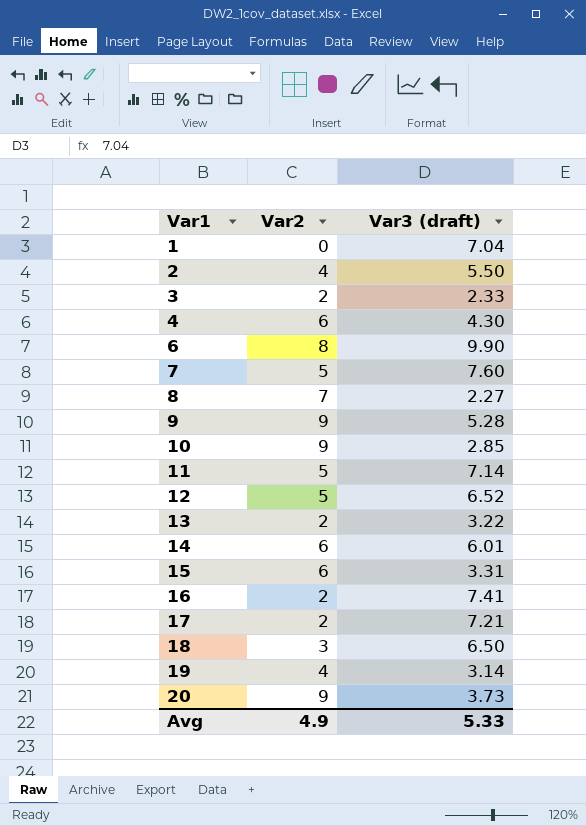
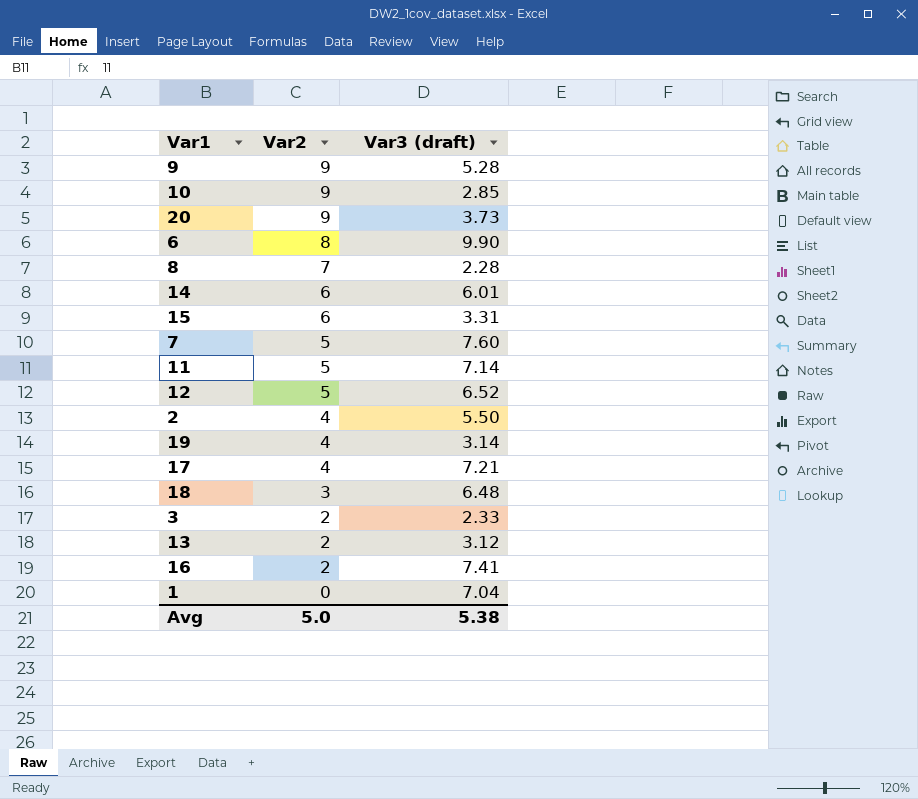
row order: Var1 ascending -> Var2 descending
row 4: 6 | 4.30 -> none
8 | Var3 (draft): 2.27 -> 2.28
17 | Var2: 2 -> 4
18 | Var3 (draft): 6.50 -> 6.48
13 | Var3 (draft): 3.22 -> 3.12
Avg | Var2: 4.9 -> 5.0
Avg | Var3 (draft): 5.33 -> 5.38

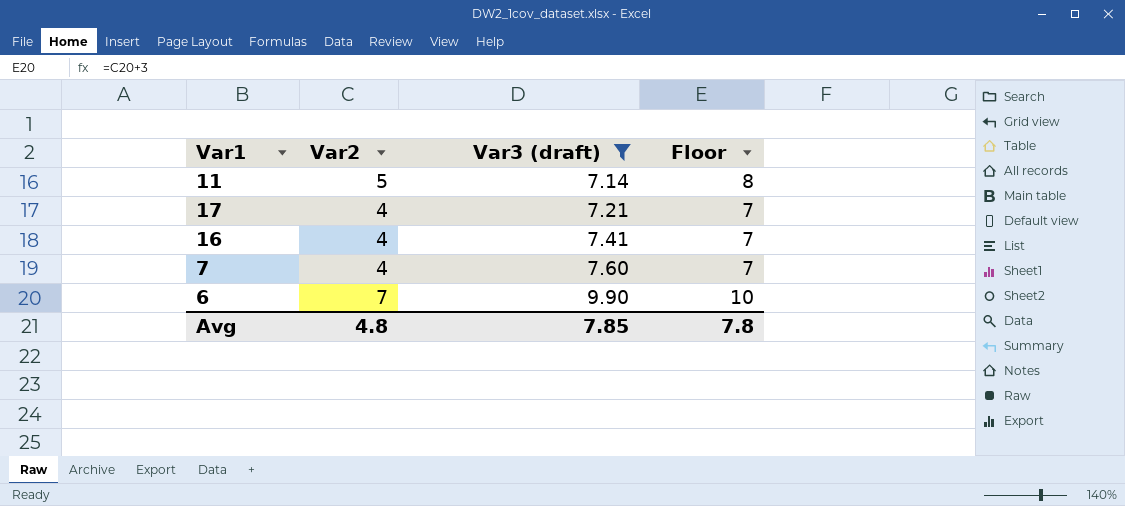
filter: none -> Var3 (draft) >= 7.14
row order: Var2 descending -> Var3 (draft) ascending
column Floor | formula: none -> [Var2] + 3
16 | Var2: 2 -> 4
7 | Var2: 5 -> 4
6 | Var2: 8 -> 7
Avg | Var2: 5.0 -> 4.8
Avg | Var3 (draft): 5.38 -> 7.85

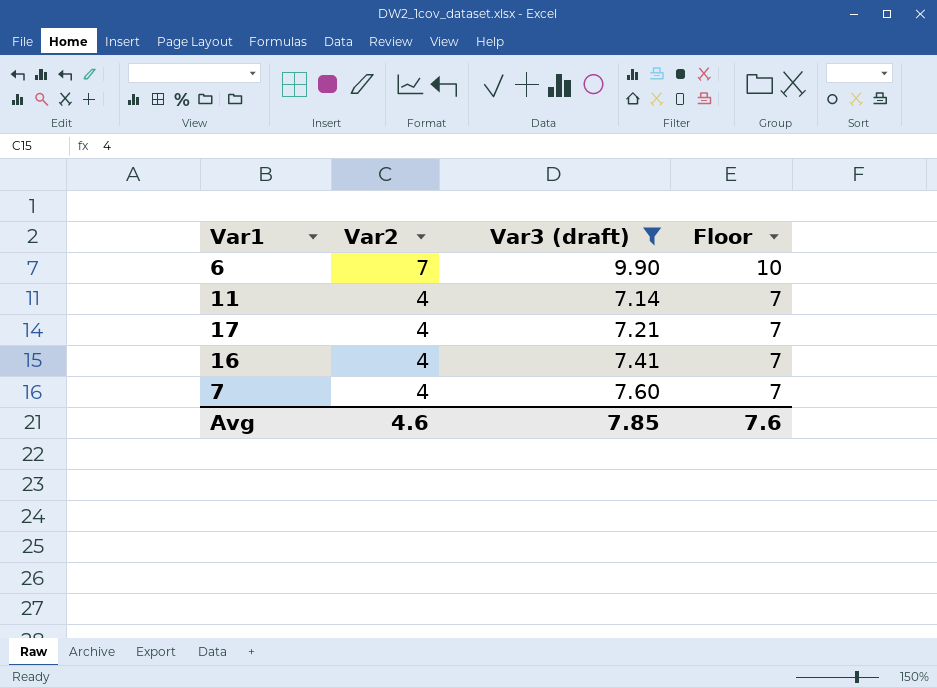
row order: Var3 (draft) ascending -> Var2 descending
11 | Var2: 5 -> 4
11 | Floor: 8 -> 7
Avg | Var2: 4.8 -> 4.6
Avg | Floor: 7.8 -> 7.6

